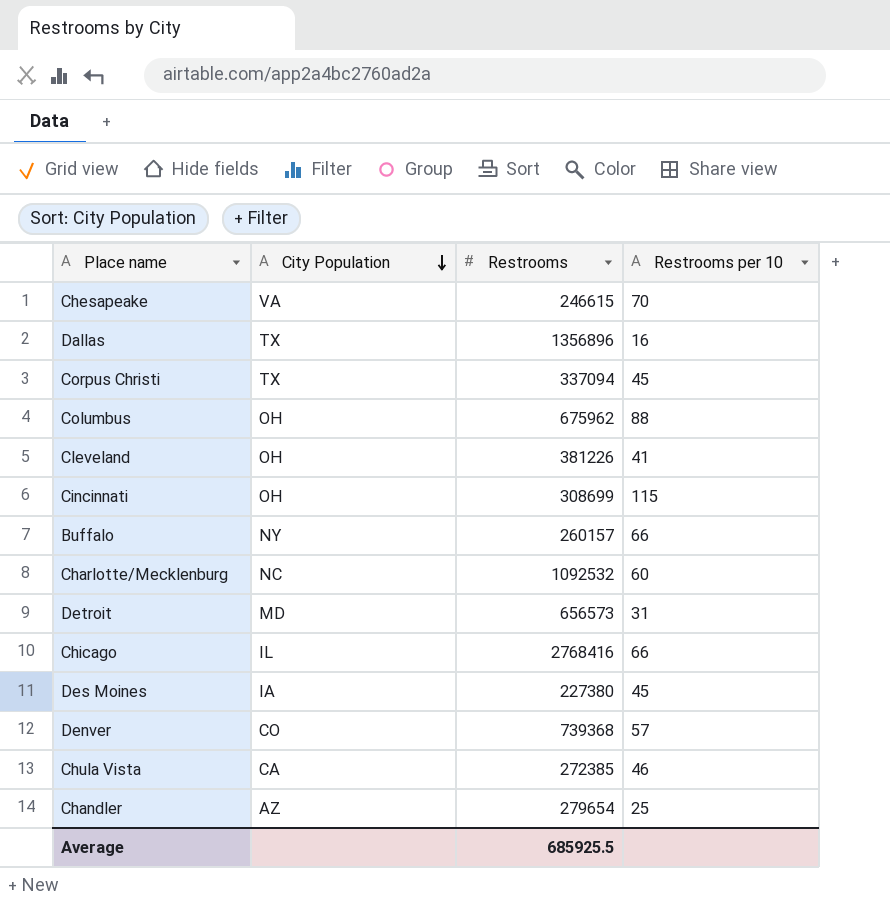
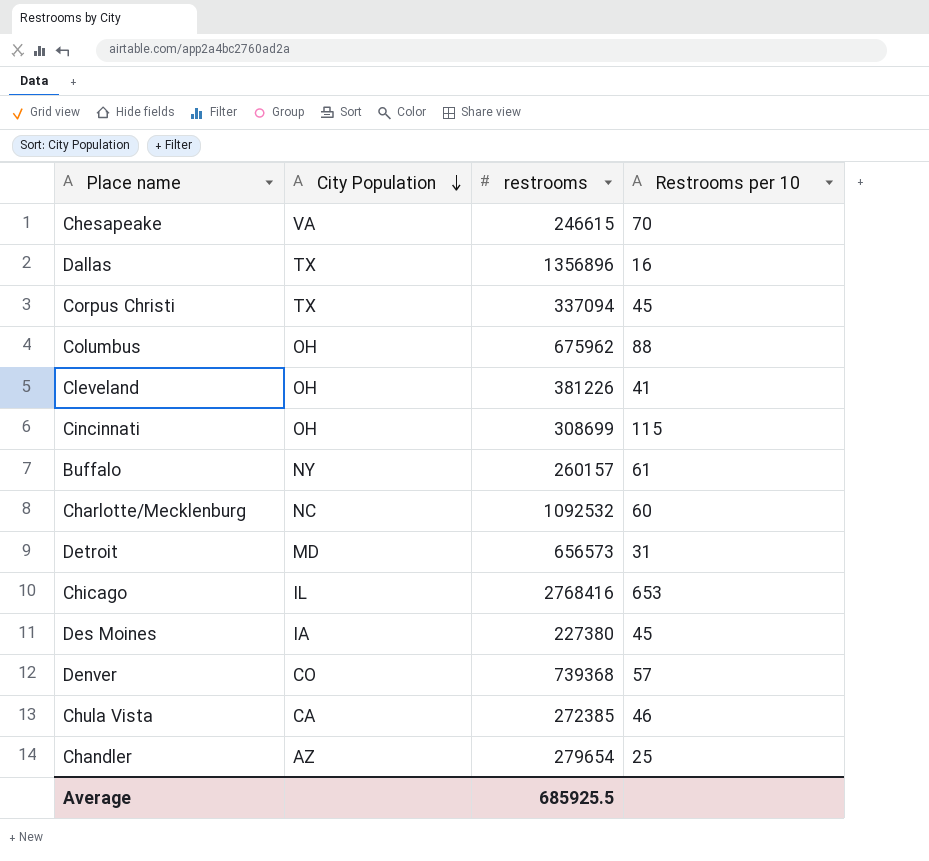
column name: Restrooms -> restrooms
Buffalo | Restrooms per 10: 66 -> 61
Chicago | Restrooms per 10: 66 -> 653

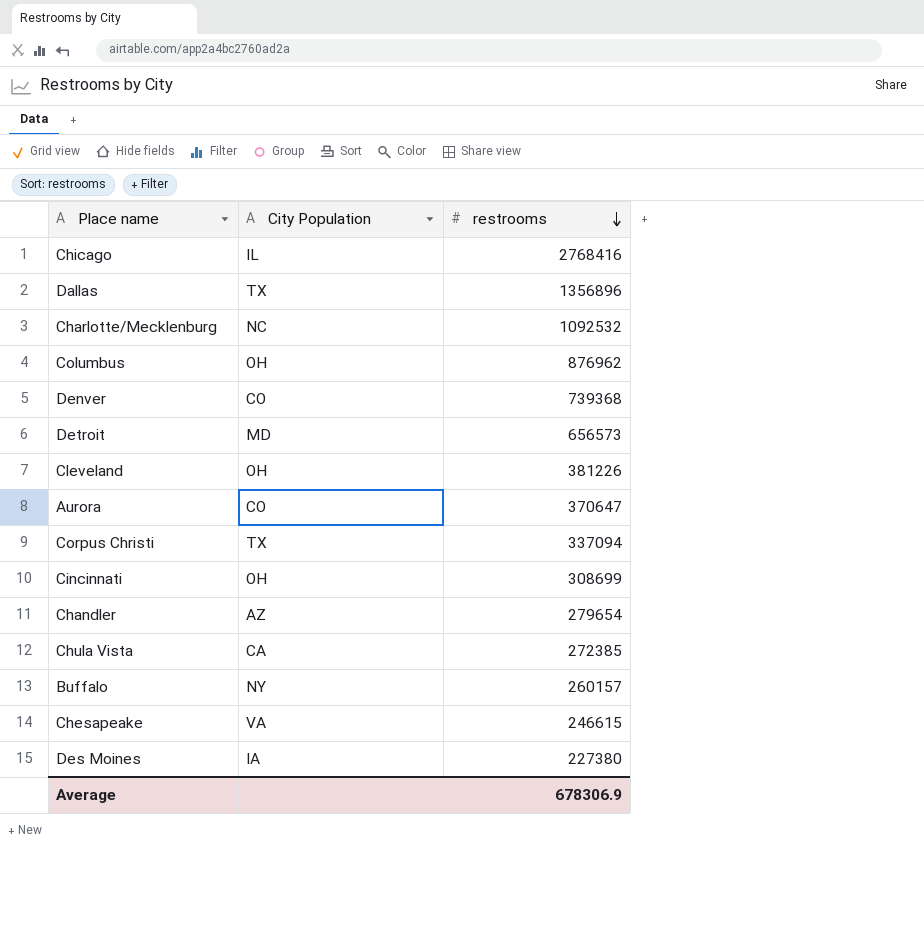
row order: City Population descending -> restrooms descending
column Restrooms per 10 | position: 4 -> none
Columbus | restrooms: 675962 -> 876962
row Aurora: none -> CO | 370647
Average | restrooms: 685925.5 -> 678306.9

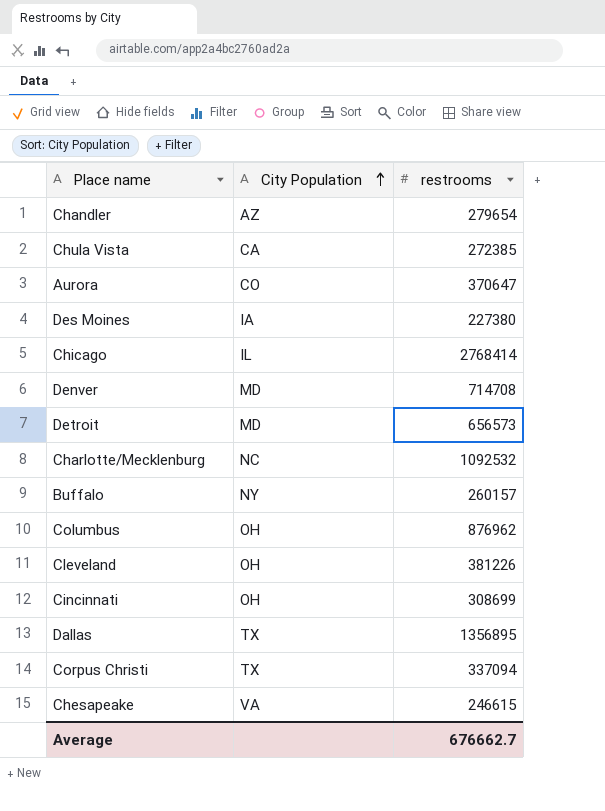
row order: restrooms descending -> City Population ascending
Chicago | restrooms: 2768416 -> 2768414
Denver | City Population: CO -> MD
Denver | restrooms: 739368 -> 714708
Dallas | restrooms: 1356896 -> 1356895
Average | restrooms: 678306.9 -> 676662.7

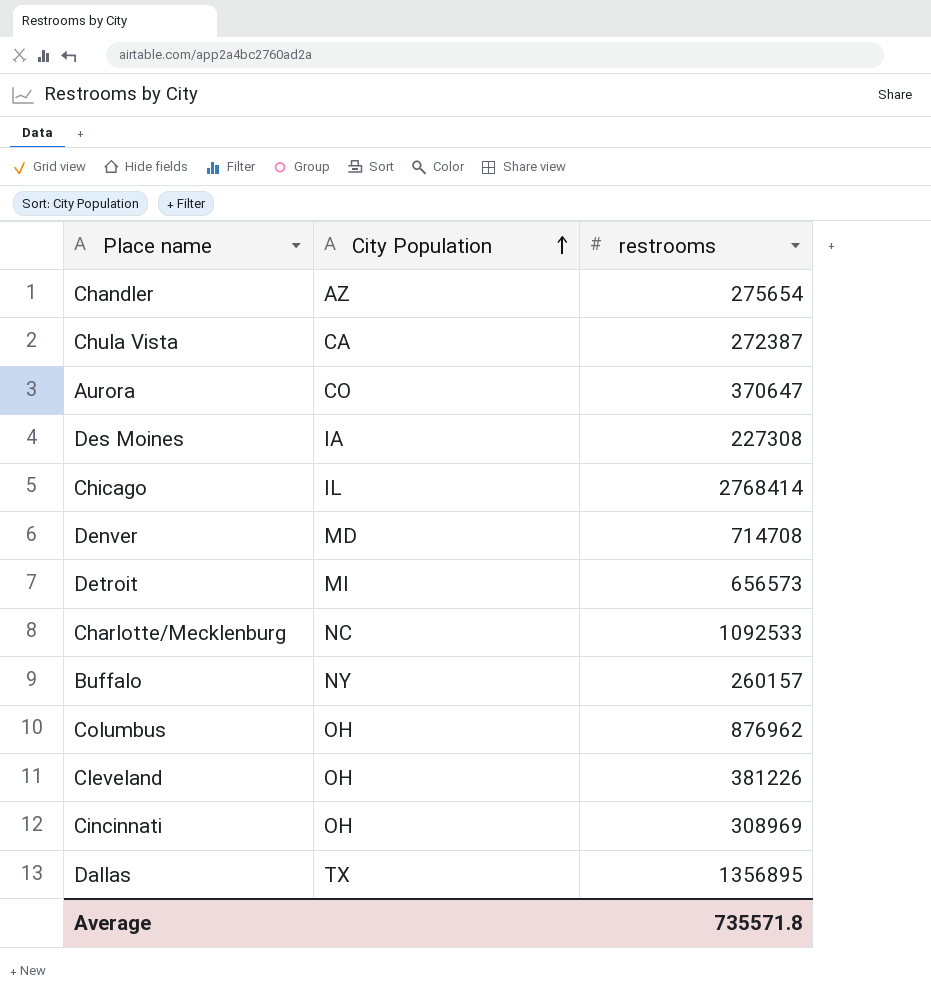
row Corpus Christi: TX | 337094 -> none
row Chesapeake: VA | 246615 -> none
Chandler | restrooms: 279654 -> 275654
Chula Vista | restrooms: 272385 -> 272387
Des Moines | restrooms: 227380 -> 227308
Detroit | City Population: MD -> MI
Charlotte/Mecklenburg | restrooms: 1092532 -> 1092533
Cincinnati | restrooms: 308699 -> 308969
Average | restrooms: 676662.7 -> 735571.8

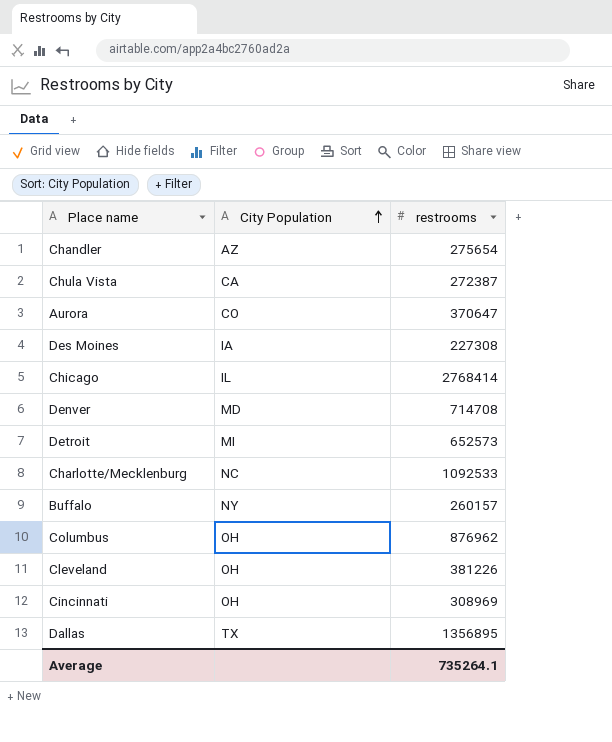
Detroit | restrooms: 656573 -> 652573
Average | restrooms: 735571.8 -> 735264.1

